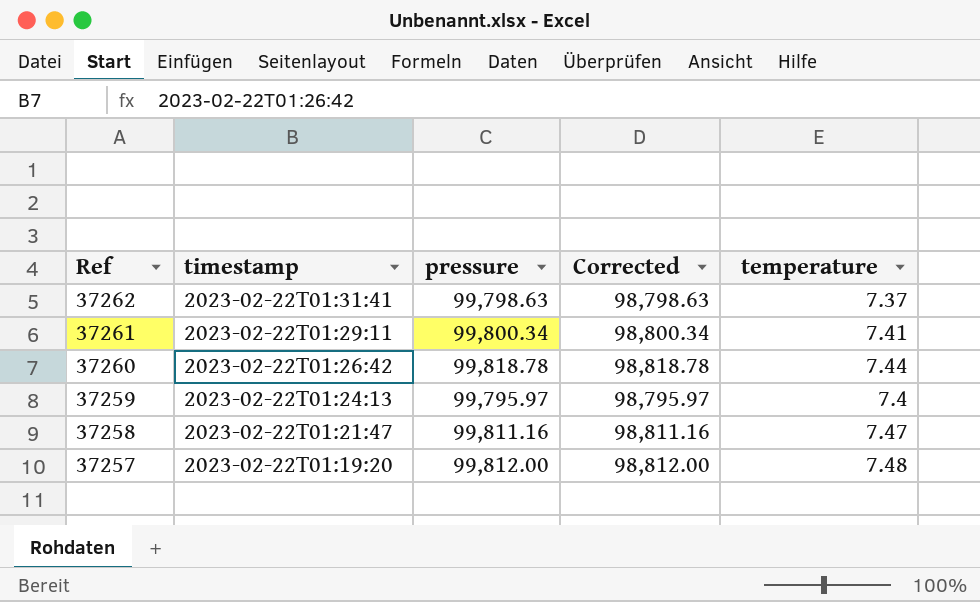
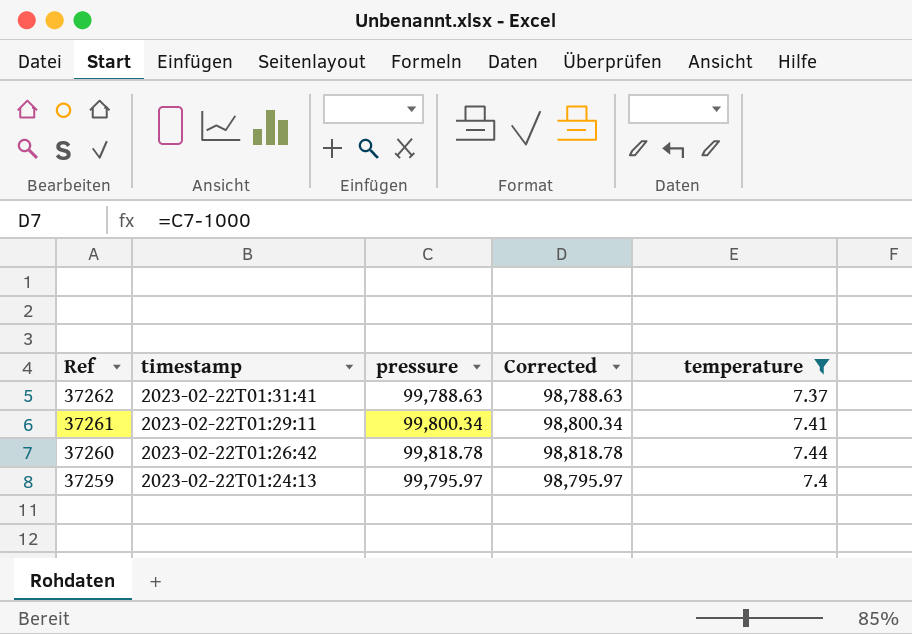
filter: none -> temperature <= 7.44
37262 | pressure: 99,798.63 -> 99,788.63
37262 | Corrected: 98,798.63 -> 98,788.63

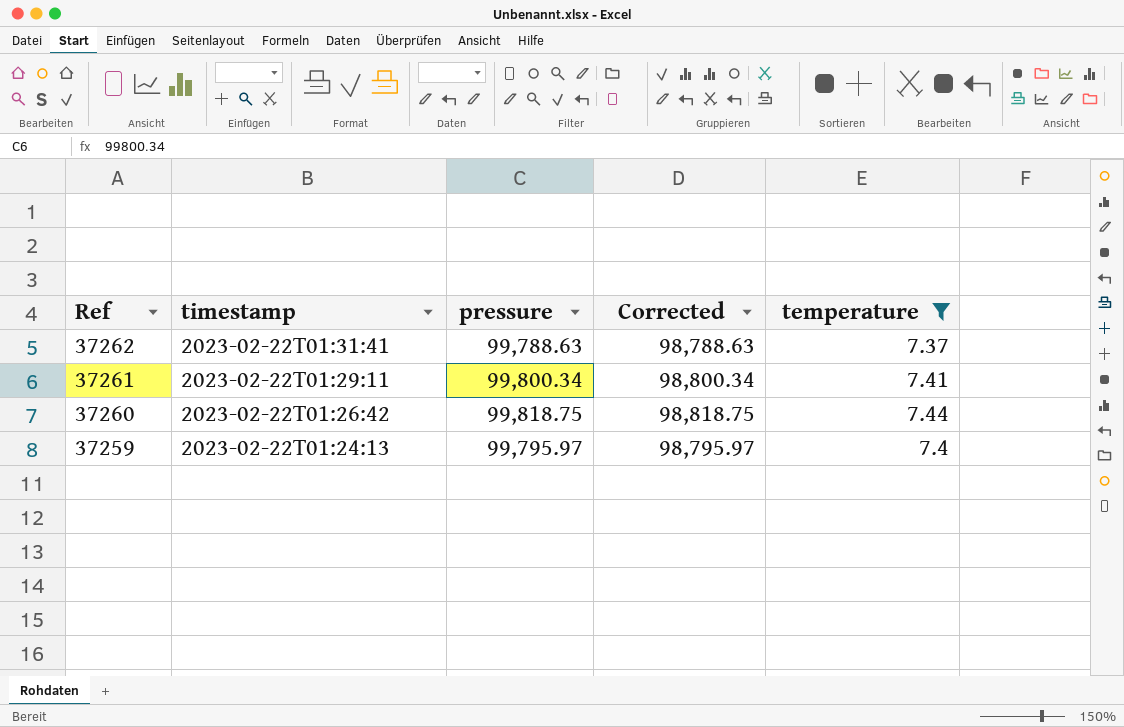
37260 | pressure: 99,818.78 -> 99,818.75
37260 | Corrected: 98,818.78 -> 98,818.75

